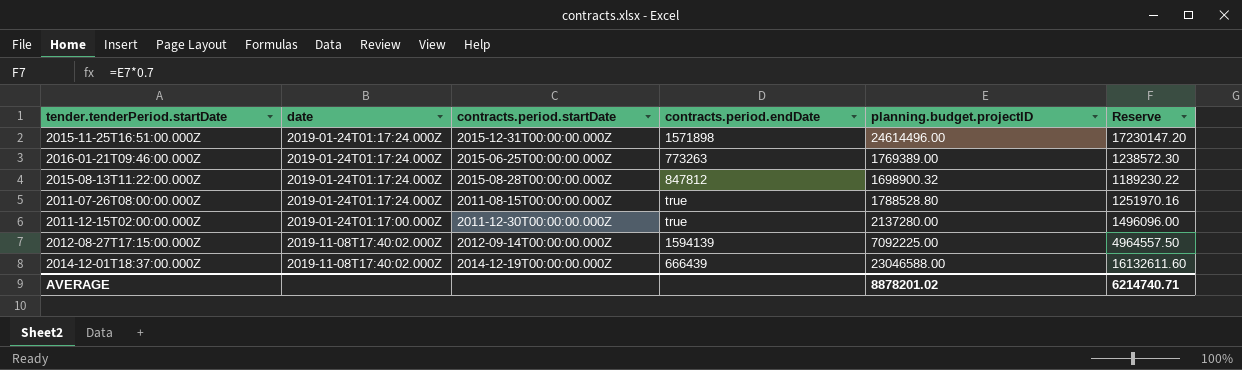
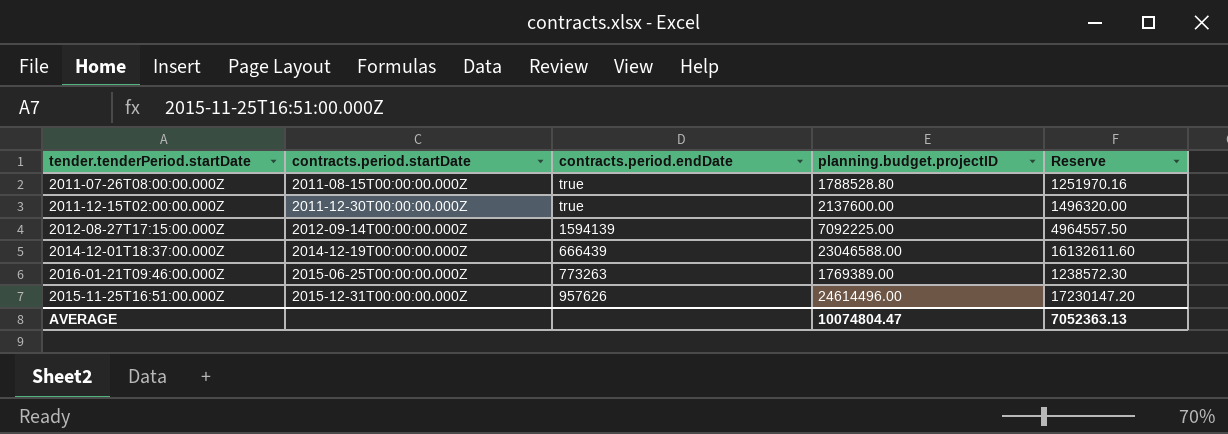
row order: none -> contracts.period.startDate ascending
column date | position: 2 -> none
row 2015-08-13T11:22:00.000Z: 2019-01-24T01:17:24.000Z | 2015-08-28T00:00:00.000Z | 847812 | 1698900.32 | 1189230.22 -> none
2011-12-15T02:00:00.000Z | planning.budget.projectID: 2137280.00 -> 2137600.00
2011-12-15T02:00:00.000Z | Reserve: 1496096.00 -> 1496320.00
2015-11-25T16:51:00.000Z | contracts.period.endDate: 1571898 -> 957626
AVERAGE | planning.budget.projectID: 8878201.02 -> 10074804.47
AVERAGE | Reserve: 6214740.71 -> 7052363.13

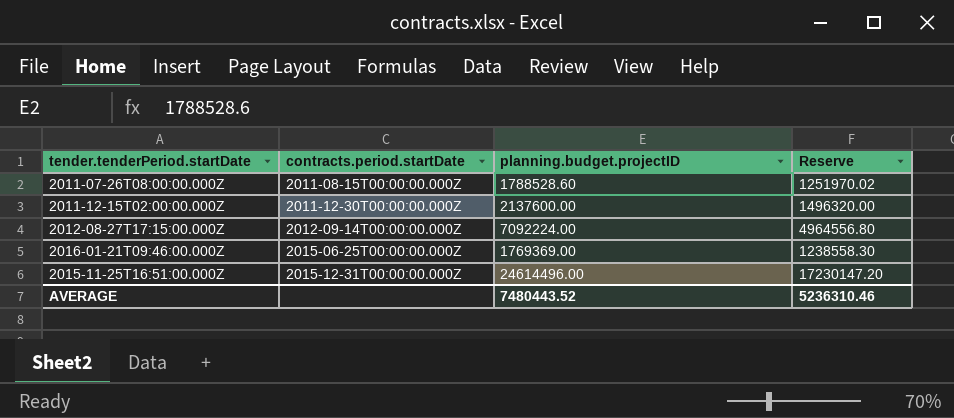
column contracts.period.endDate | position: 3 -> none
row 2014-12-01T18:37:00.000Z: 2014-12-19T00:00:00.000Z | 666439 | 23046588.00 | 16132611.60 -> none
2011-07-26T08:00:00.000Z | planning.budget.projectID: 1788528.80 -> 1788528.60
2011-07-26T08:00:00.000Z | Reserve: 1251970.16 -> 1251970.02
2012-08-27T17:15:00.000Z | planning.budget.projectID: 7092225.00 -> 7092224.00
2012-08-27T17:15:00.000Z | Reserve: 4964557.50 -> 4964556.80
2016-01-21T09:46:00.000Z | planning.budget.projectID: 1769389.00 -> 1769369.00
2016-01-21T09:46:00.000Z | Reserve: 1238572.30 -> 1238558.30
AVERAGE | planning.budget.projectID: 10074804.47 -> 7480443.52
AVERAGE | Reserve: 7052363.13 -> 5236310.46

